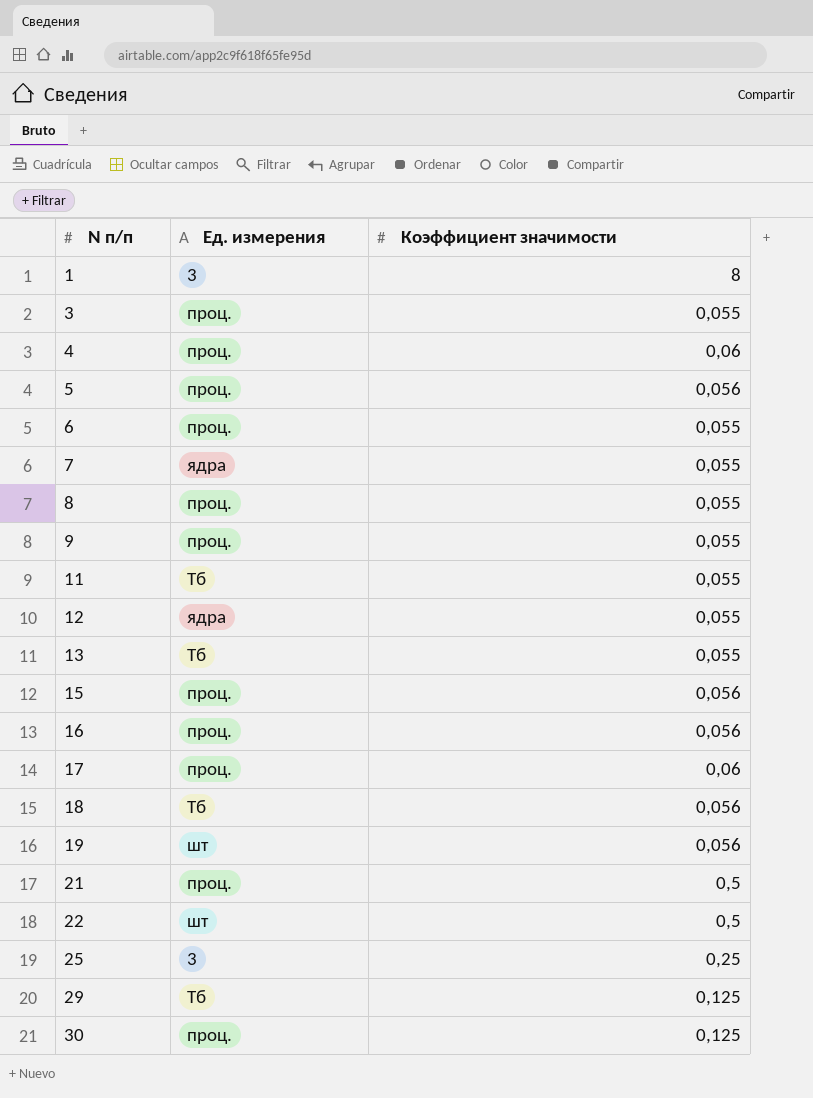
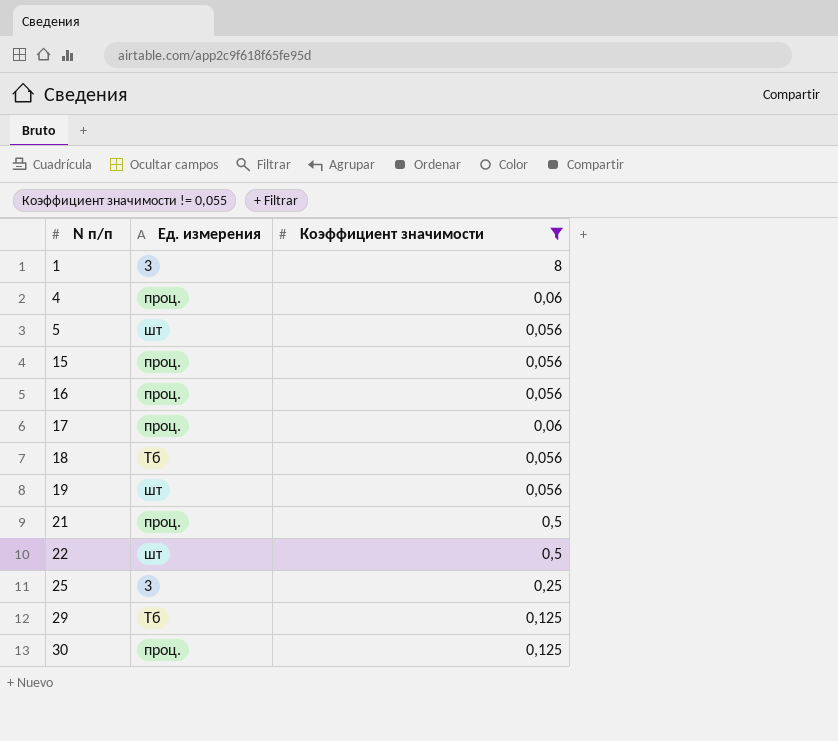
filter: none -> Коэффициент значимости != 0,055
5 | Ед. измерения: проц. -> шт

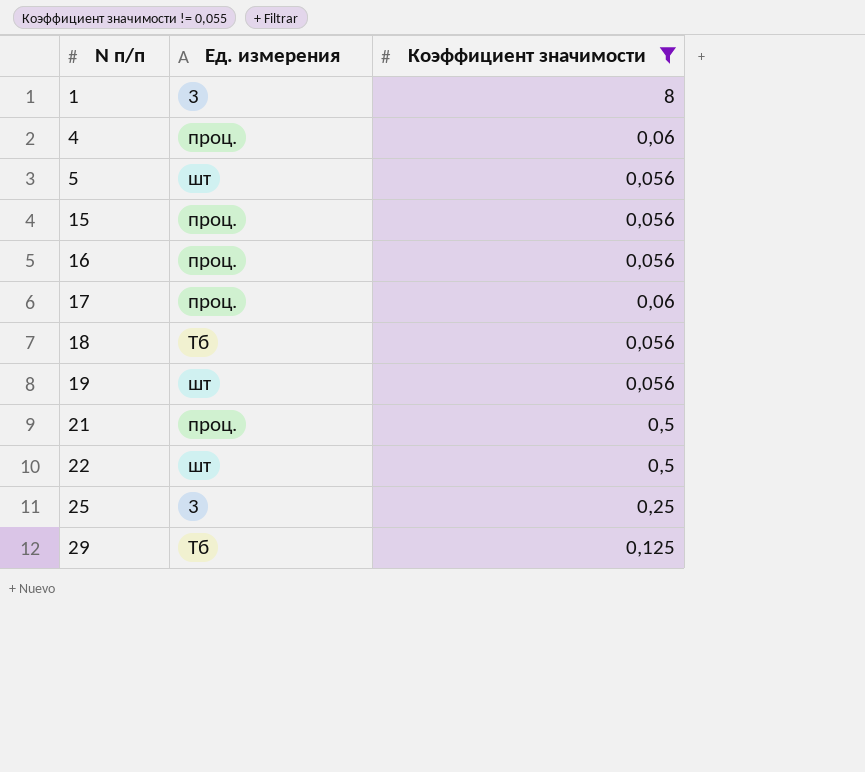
row 30: проц. | 0,125 -> none

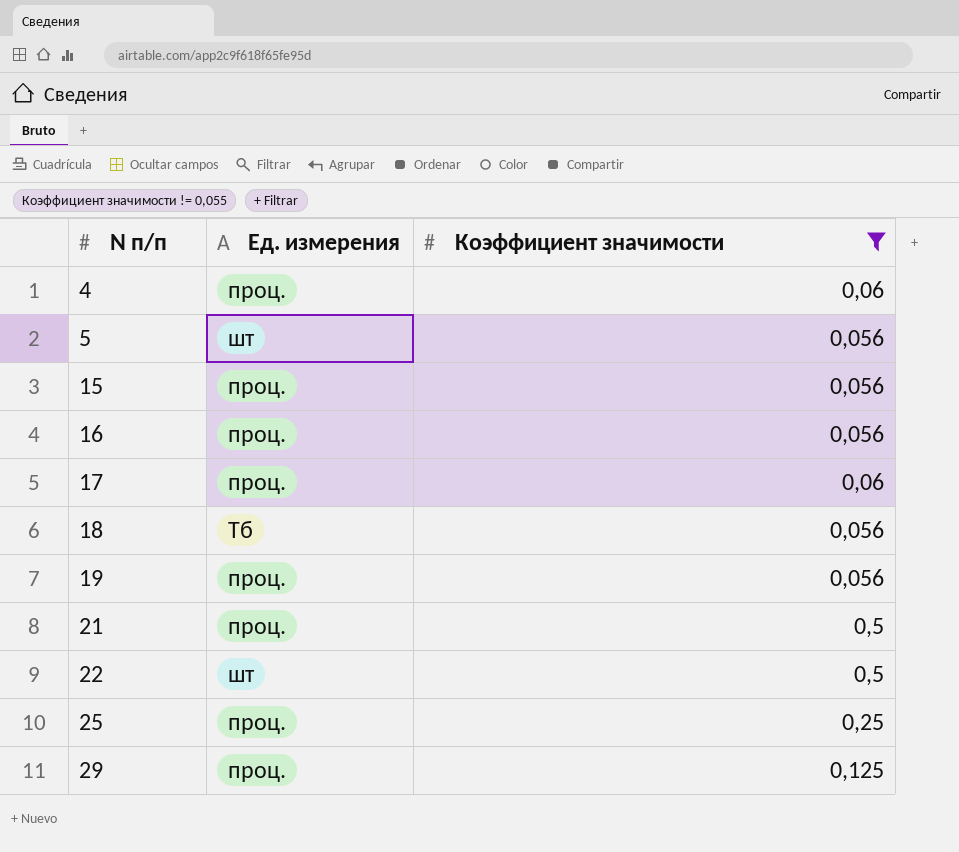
row 1: 3 | 8 -> none
19 | Ед. измерения: шт -> проц.
25 | Ед. измерения: 3 -> проц.
29 | Ед. измерения: Тб -> проц.

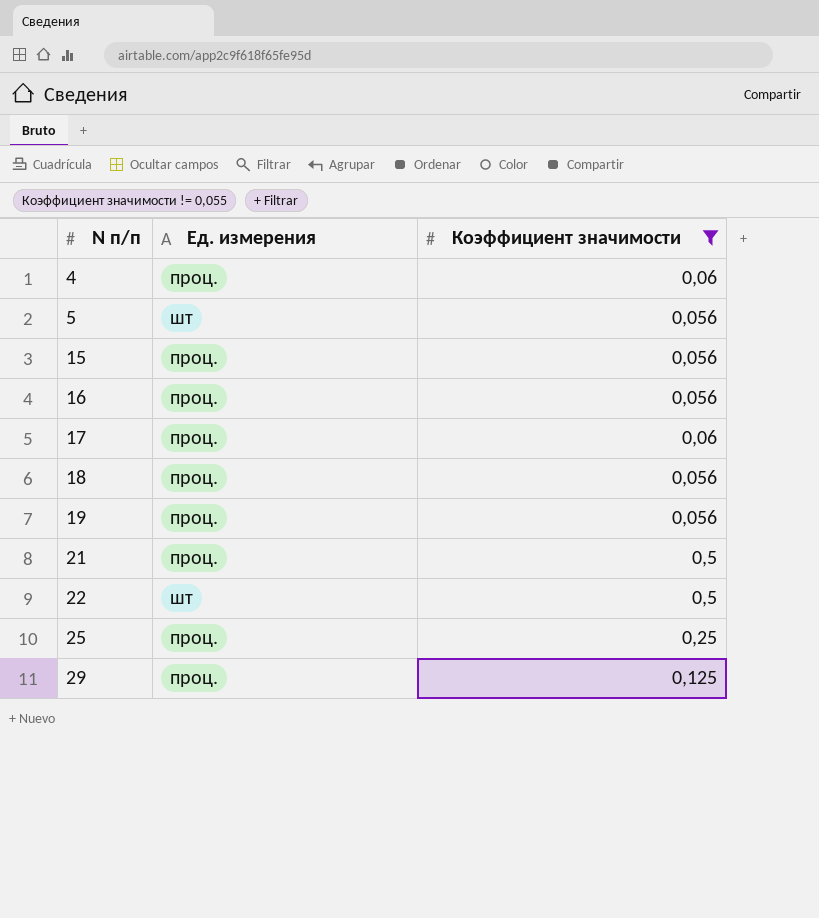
18 | Ед. измерения: Тб -> проц.

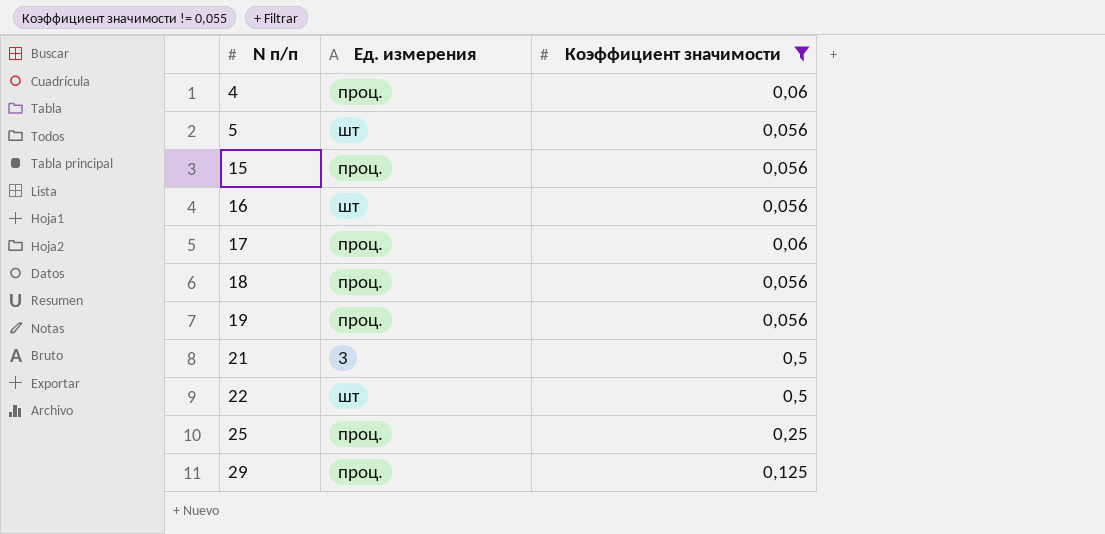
16 | Ед. измерения: проц. -> шт
21 | Ед. измерения: проц. -> 3

